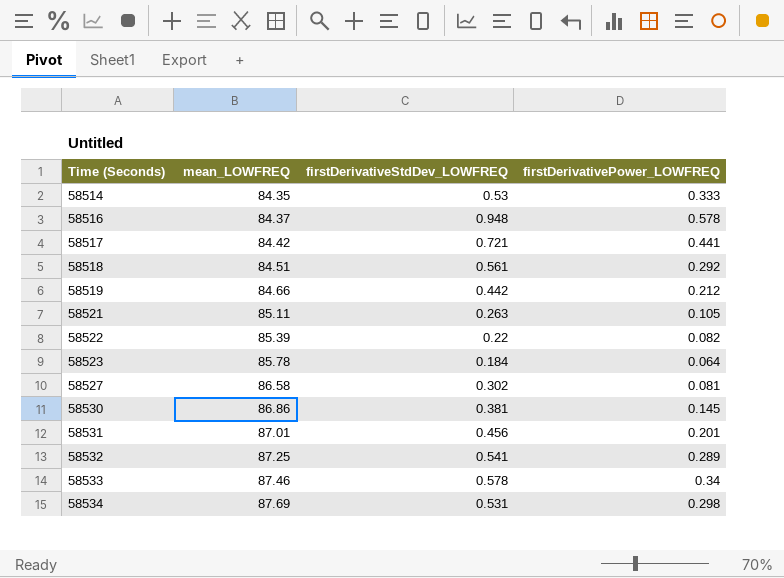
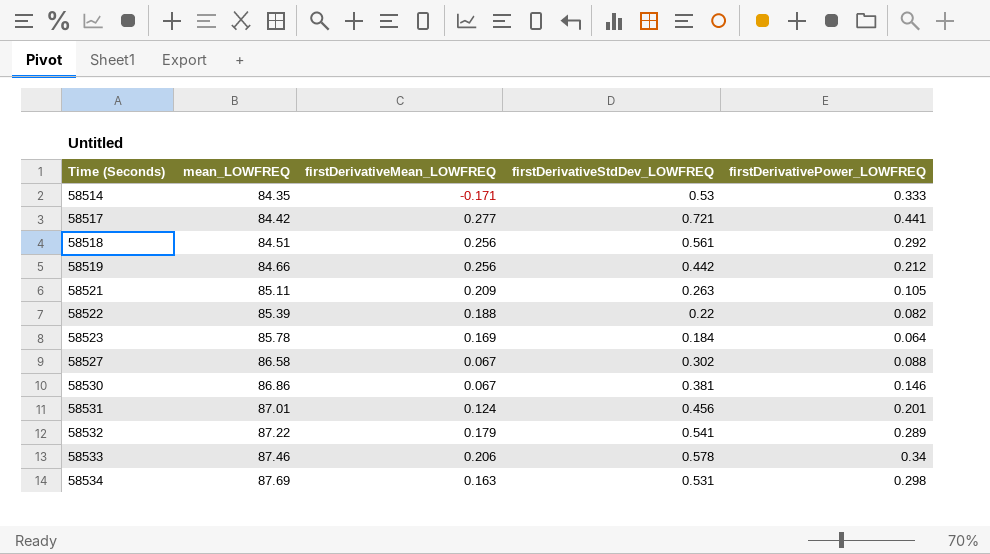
column firstDerivativeMean_LOWFREQ | position: none -> 3
row 58516: 84.37 | 0.948 | 0.578 -> none
58527 | firstDerivativePower_LOWFREQ: 0.081 -> 0.088
58530 | firstDerivativePower_LOWFREQ: 0.145 -> 0.146
58532 | mean_LOWFREQ: 87.25 -> 87.22

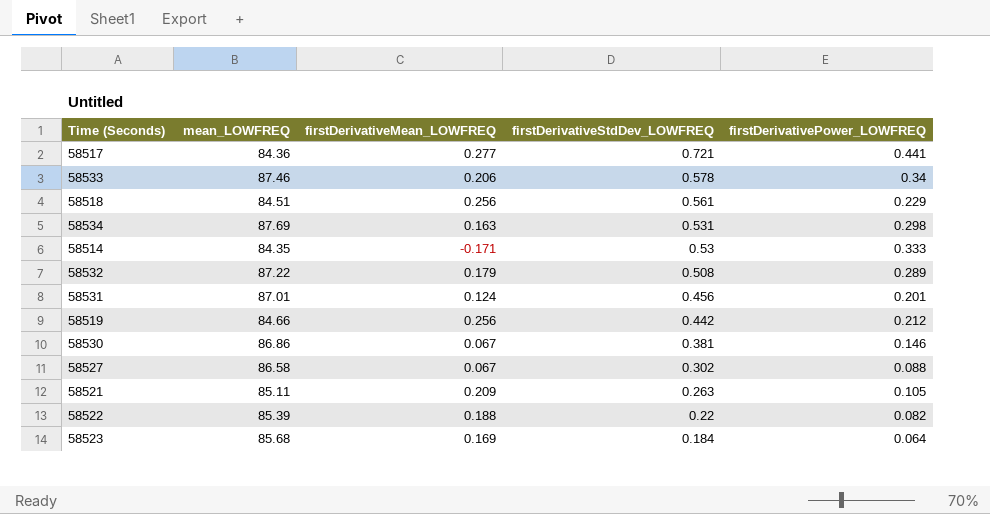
row order: Time (Seconds) ascending -> firstDerivativeStdDev_LOWFREQ descending
58517 | mean_LOWFREQ: 84.42 -> 84.36
58518 | firstDerivativePower_LOWFREQ: 0.292 -> 0.229
58532 | firstDerivativeStdDev_LOWFREQ: 0.541 -> 0.508
58523 | mean_LOWFREQ: 85.78 -> 85.68

